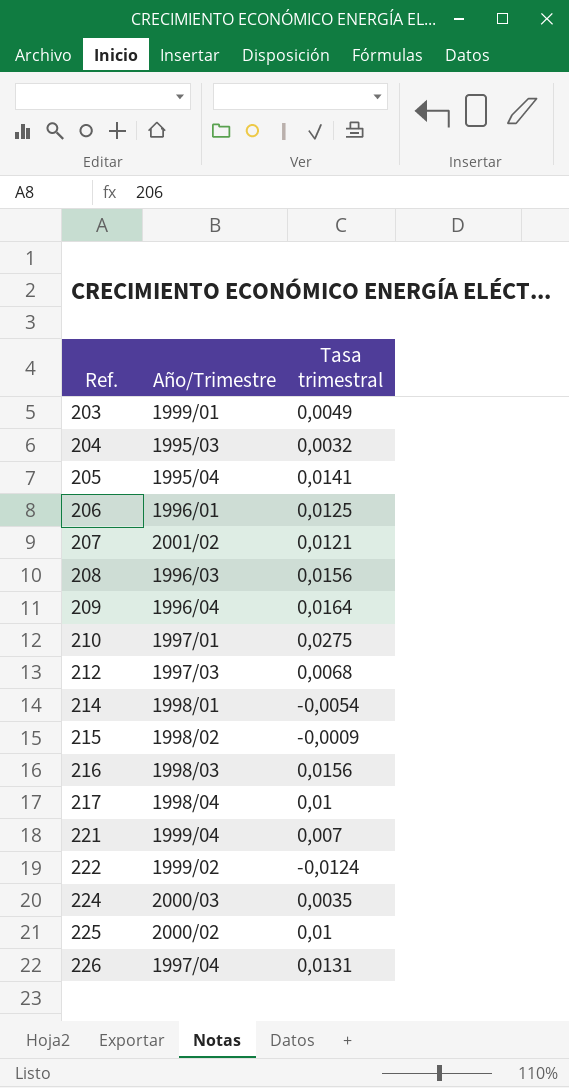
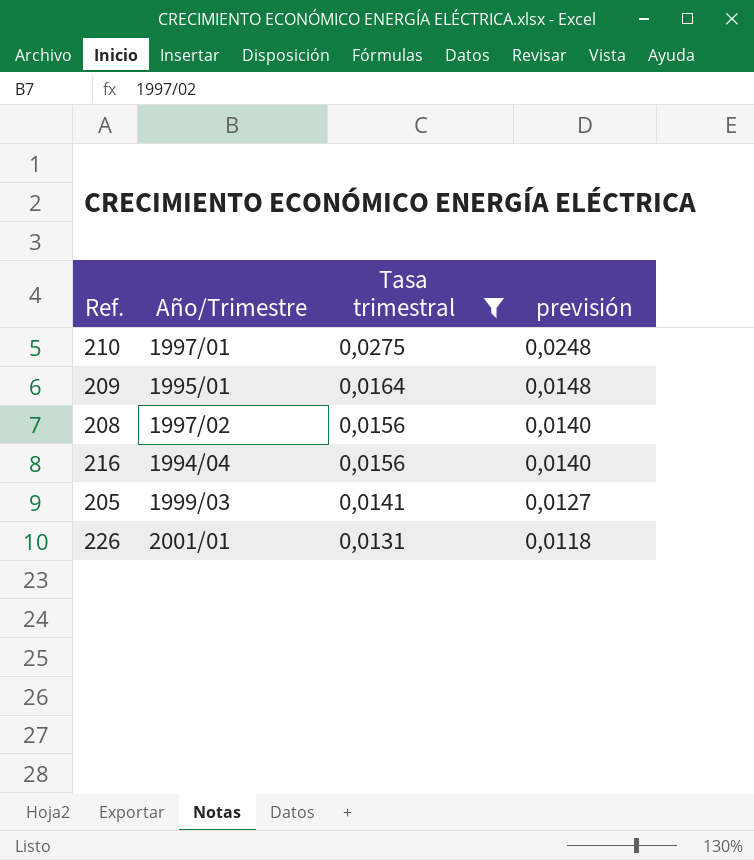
filter: none -> Tasa trimestral >= 0,0131
row order: Ref. ascending -> Tasa trimestral descending
column previsión | formula: none -> [Tasa trimestral] * 0,9
209 | Año/Trimestre: 1996/04 -> 1995/01
208 | Año/Trimestre: 1996/03 -> 1997/02
216 | Año/Trimestre: 1998/03 -> 1994/04
205 | Año/Trimestre: 1995/04 -> 1999/03
226 | Año/Trimestre: 1997/04 -> 2001/01

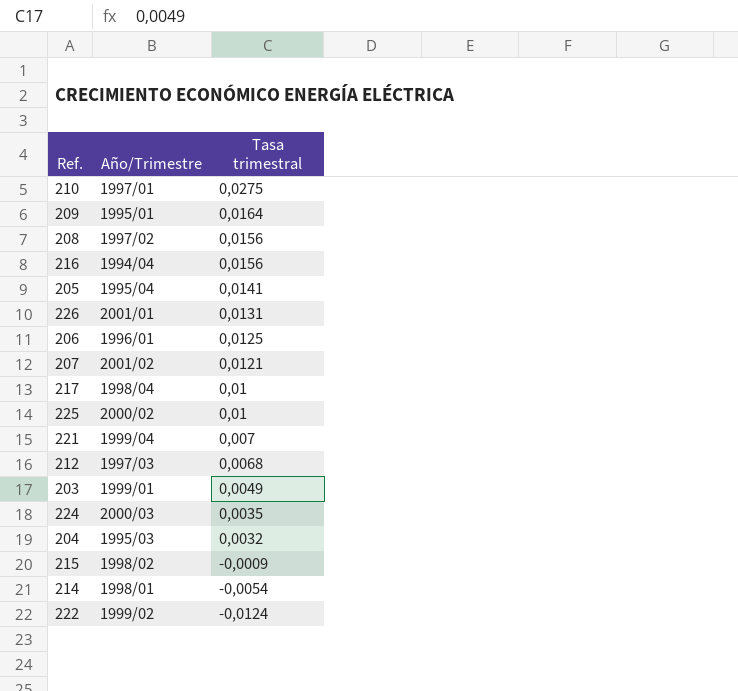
filter: Tasa trimestral >= 0,0131 -> none
column previsión | formula: [Tasa trimestral] * 0,9 -> none
205 | Año/Trimestre: 1999/03 -> 1995/04

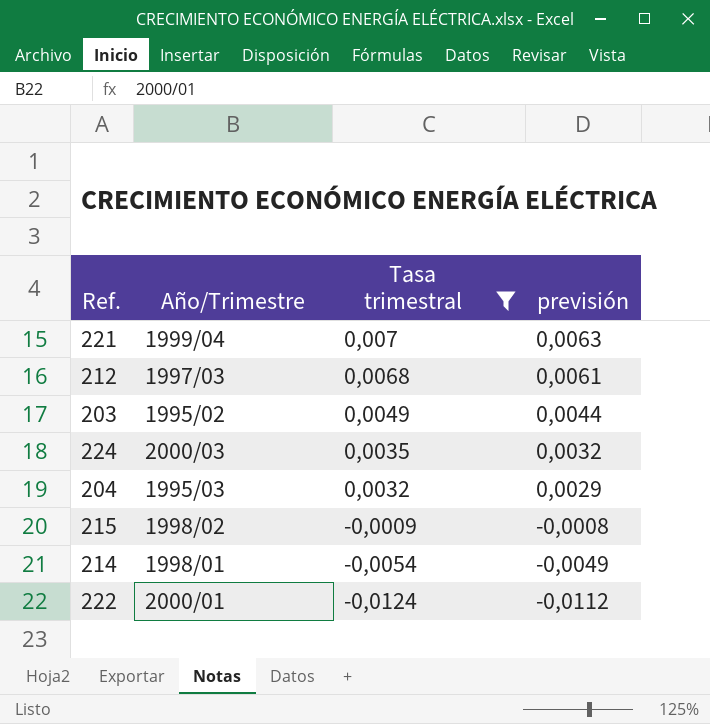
filter: none -> Tasa trimestral <= 0,007
column previsión | formula: none -> [Tasa trimestral] * 0,9
203 | Año/Trimestre: 1999/01 -> 1995/02
222 | Año/Trimestre: 1999/02 -> 2000/01

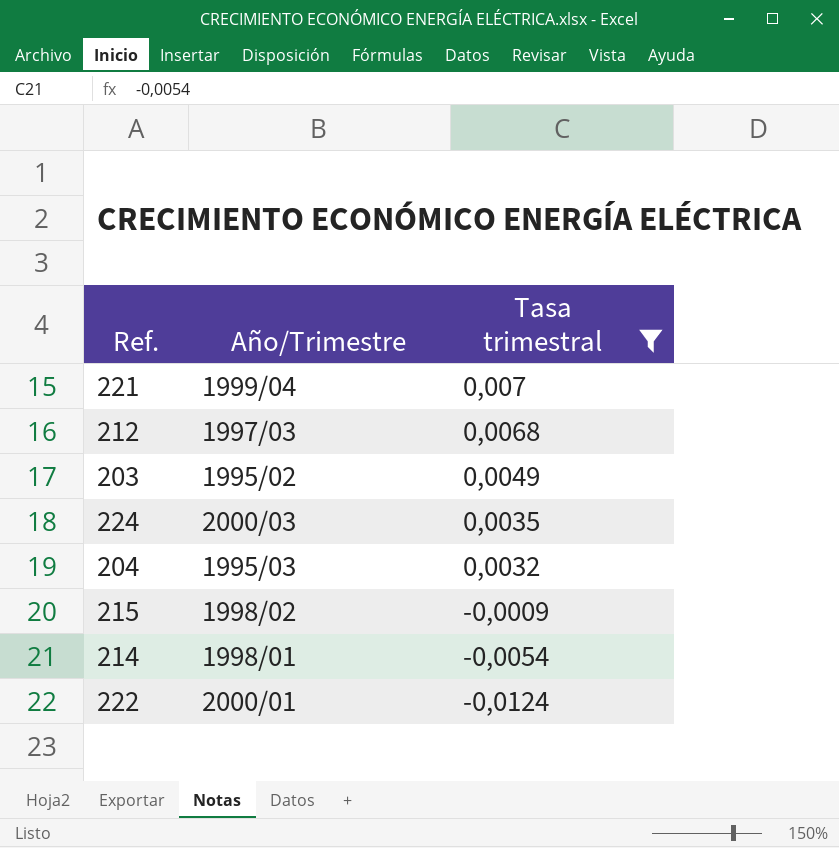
column previsión | formula: [Tasa trimestral] * 0,9 -> none

